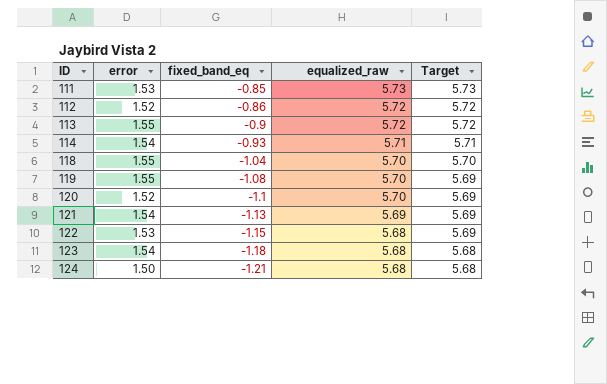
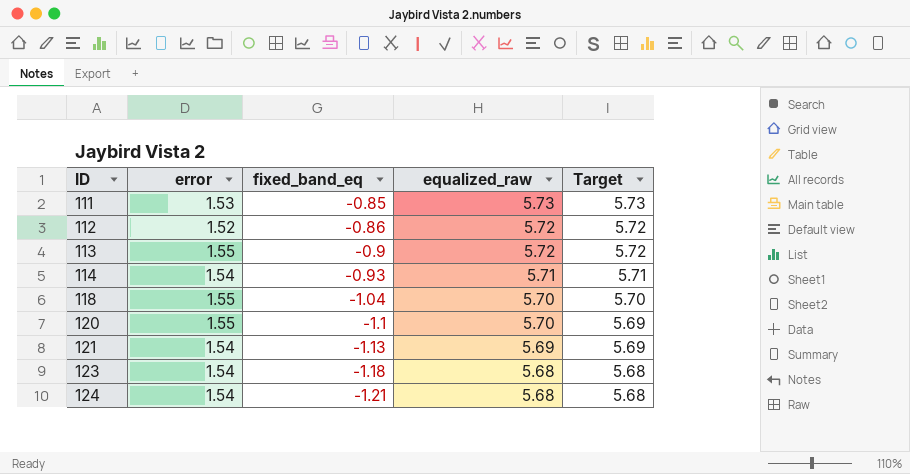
row 119: 1.55 | -1.08 | 5.70 | 5.69 -> none
row 122: 1.53 | -1.15 | 5.68 | 5.69 -> none
120 | error: 1.52 -> 1.55
124 | error: 1.50 -> 1.54

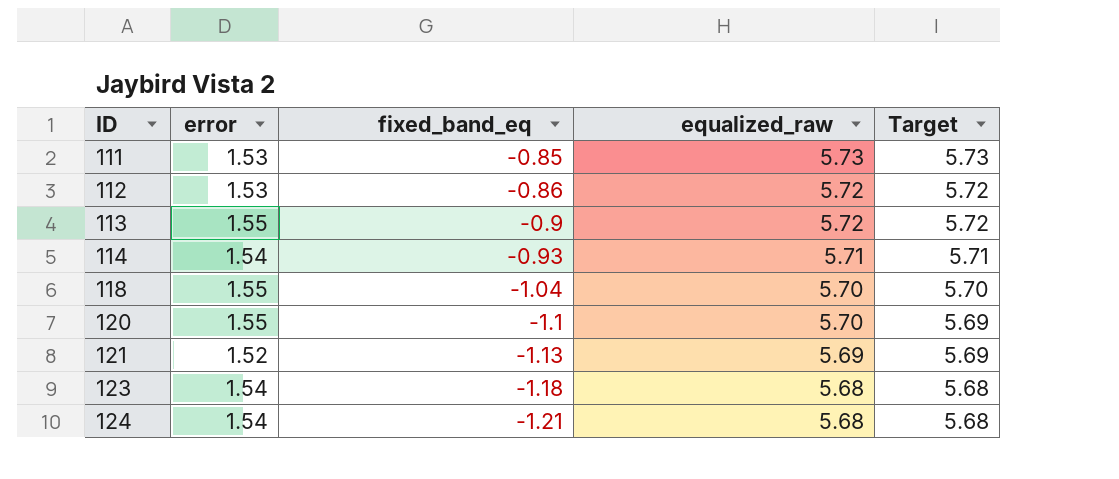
112 | error: 1.52 -> 1.53
121 | error: 1.54 -> 1.52

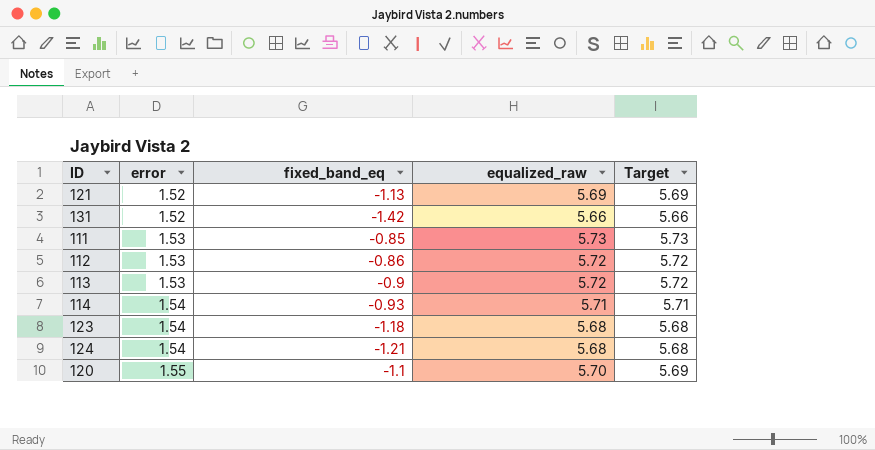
row order: ID ascending -> error ascending
row 118: 1.55 | -1.04 | 5.70 | 5.70 -> none
row 131: none -> 1.52 | -1.42 | 5.66 | 5.66
113 | error: 1.55 -> 1.53

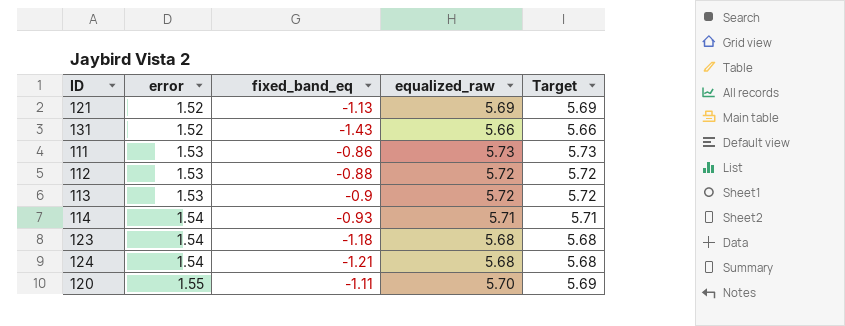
131 | fixed_band_eq: -1.42 -> -1.43
111 | fixed_band_eq: -0.85 -> -0.86
112 | fixed_band_eq: -0.86 -> -0.88
120 | fixed_band_eq: -1.1 -> -1.11

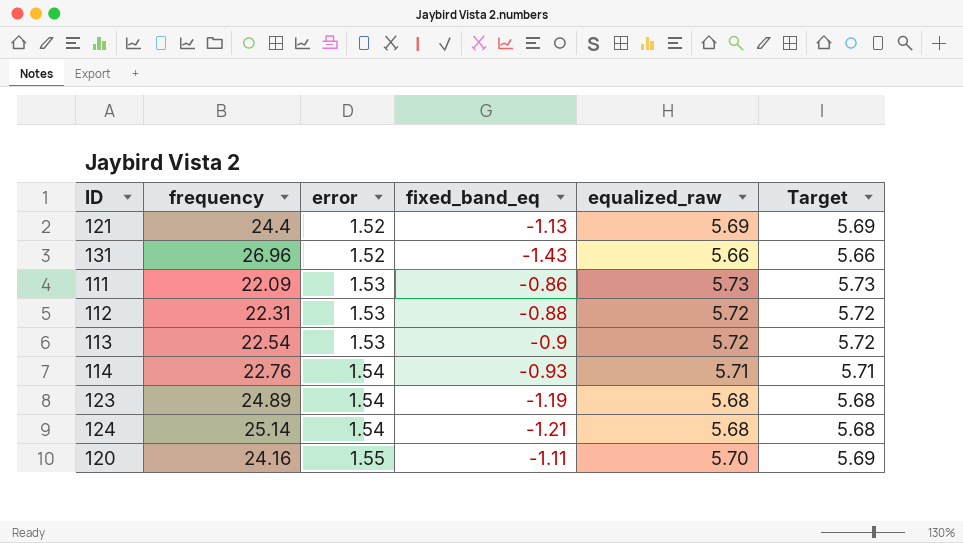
column frequency | position: none -> 2
123 | fixed_band_eq: -1.18 -> -1.19

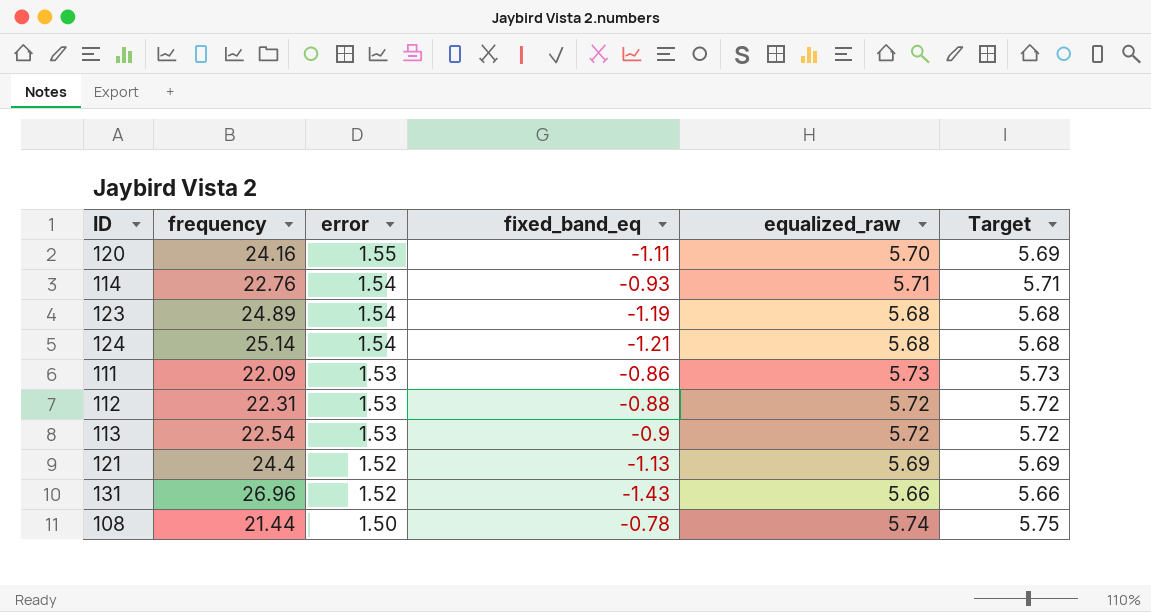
row order: error ascending -> error descending
row 108: none -> 21.44 | 1.50 | -0.78 | 5.74 | 5.75

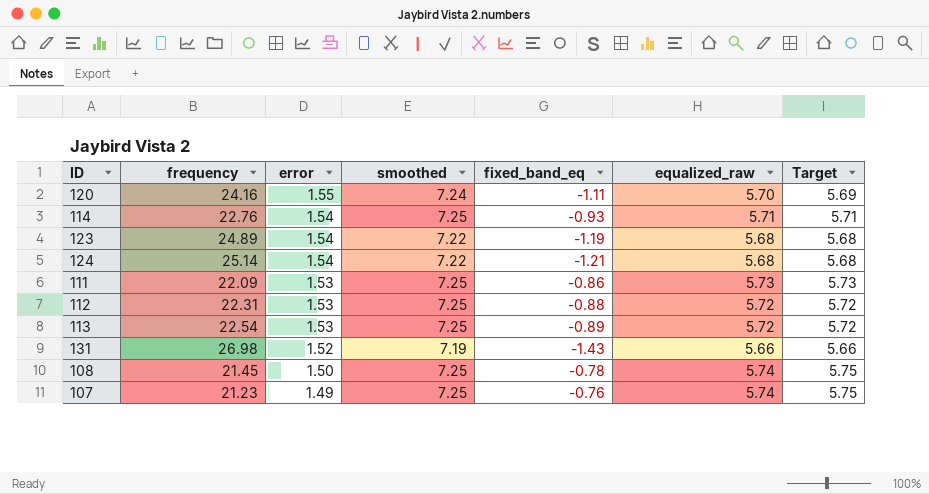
column smoothed | position: none -> 4
row 121: 24.4 | 1.52 | -1.13 | 5.69 | 5.69 -> none
113 | fixed_band_eq: -0.9 -> -0.89
131 | frequency: 26.96 -> 26.98
108 | frequency: 21.44 -> 21.45
row 107: none -> 21.23 | 1.49 | 7.25 | -0.76 | 5.74 | 5.75

